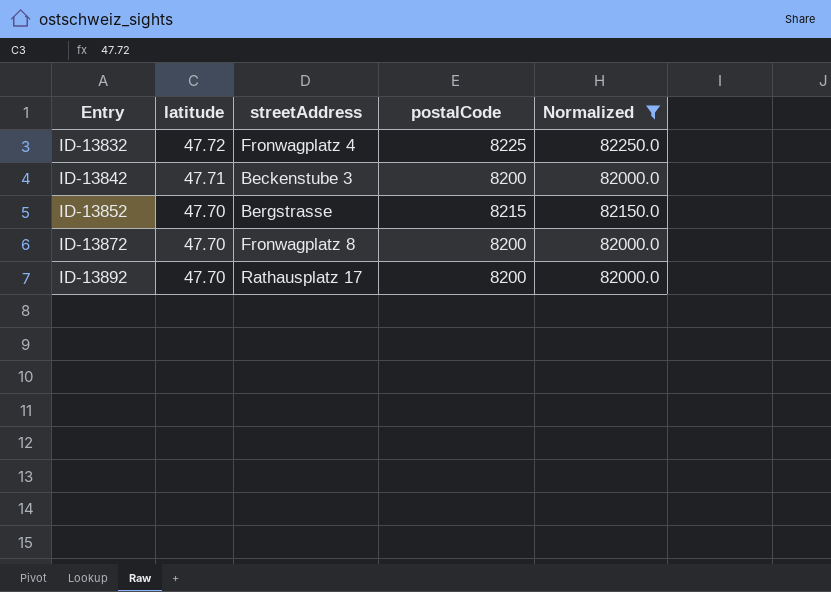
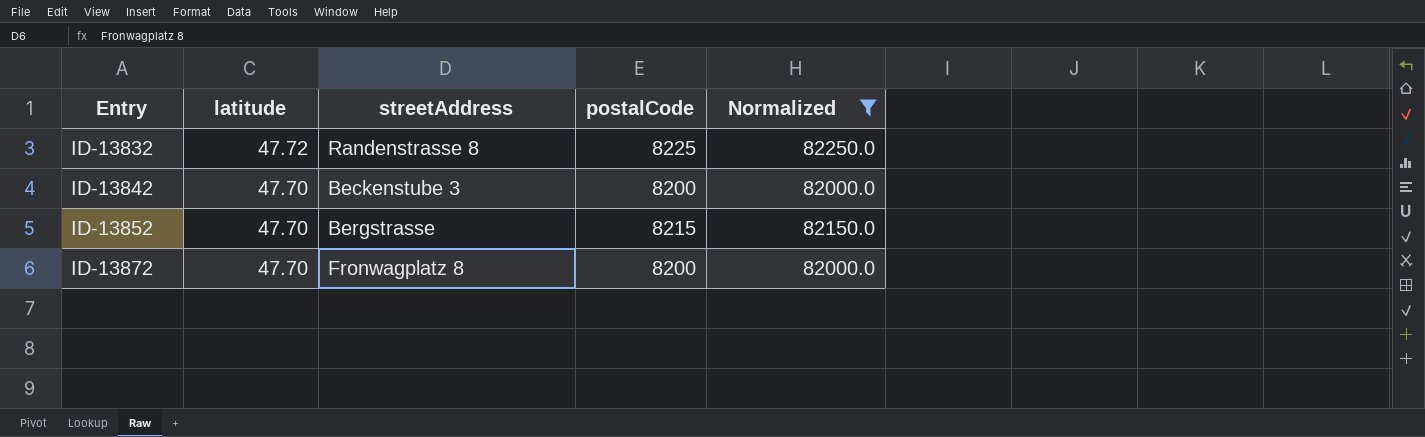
row ID-13892: 47.70 | Rathausplatz 17 | 8200 | 82000.0 -> none
ID-13832 | streetAddress: Fronwagplatz 4 -> Randenstrasse 8
ID-13842 | latitude: 47.71 -> 47.70

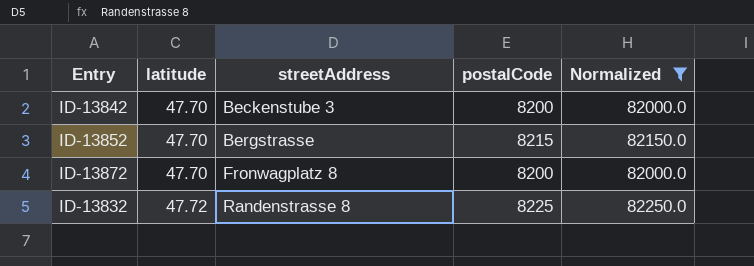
row order: Entry ascending -> latitude ascending

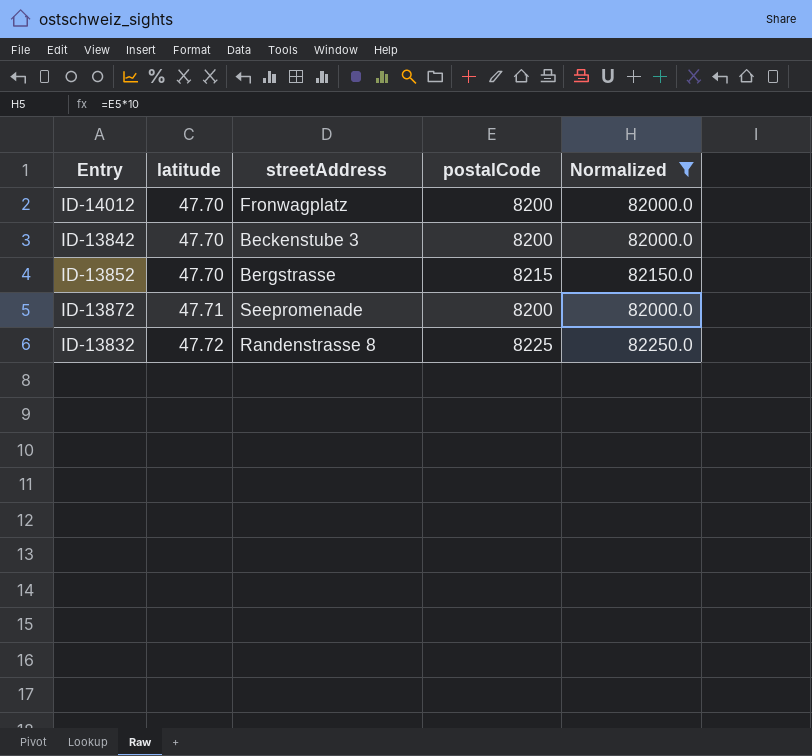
row ID-14012: none -> 47.70 | Fronwagplatz | 8200 | 82000.0
ID-13872 | latitude: 47.70 -> 47.71
ID-13872 | streetAddress: Fronwagplatz 8 -> Seepromenade

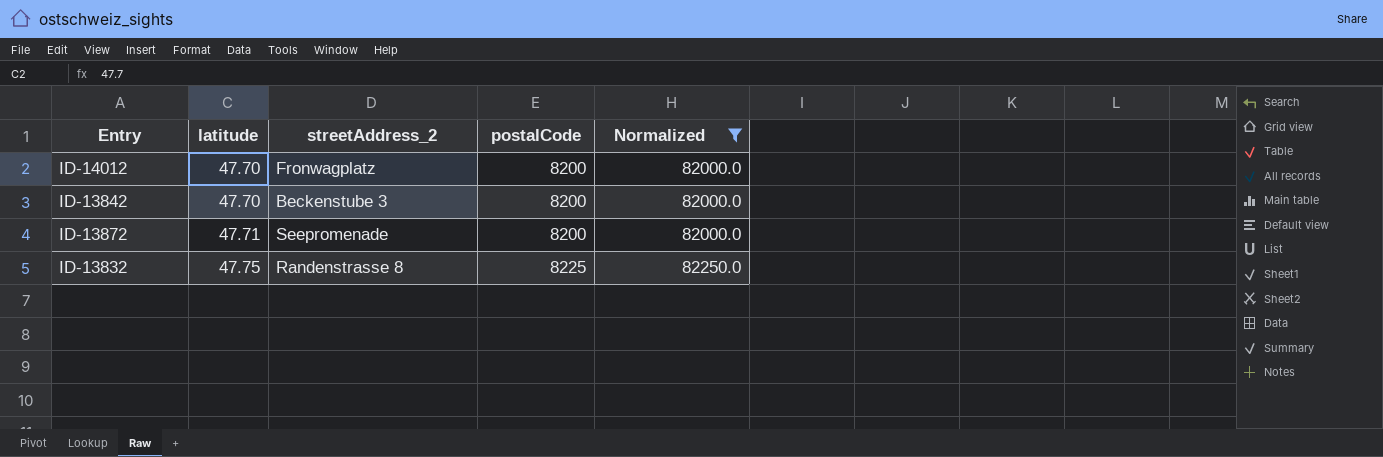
column name: streetAddress -> streetAddress_2
row ID-13852: 47.70 | Bergstrasse | 8215 | 82150.0 -> none
ID-13832 | latitude: 47.72 -> 47.75

